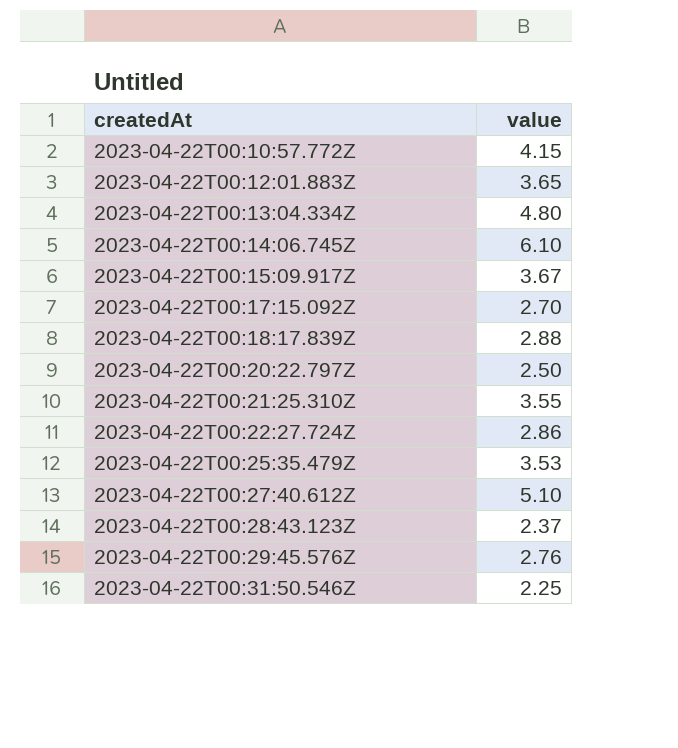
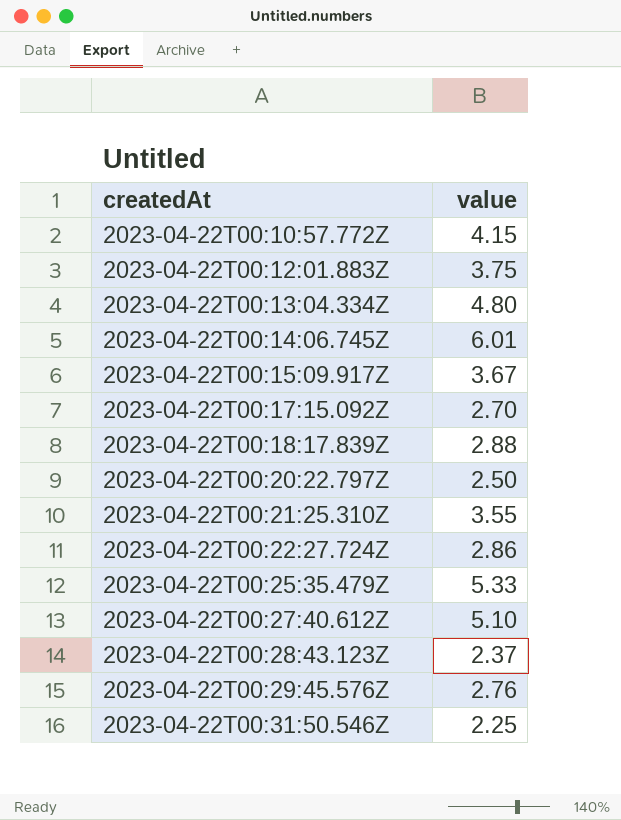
2023-04-22T00:12:01.883Z | value: 3.65 -> 3.75
2023-04-22T00:14:06.745Z | value: 6.10 -> 6.01
2023-04-22T00:25:35.479Z | value: 3.53 -> 5.33

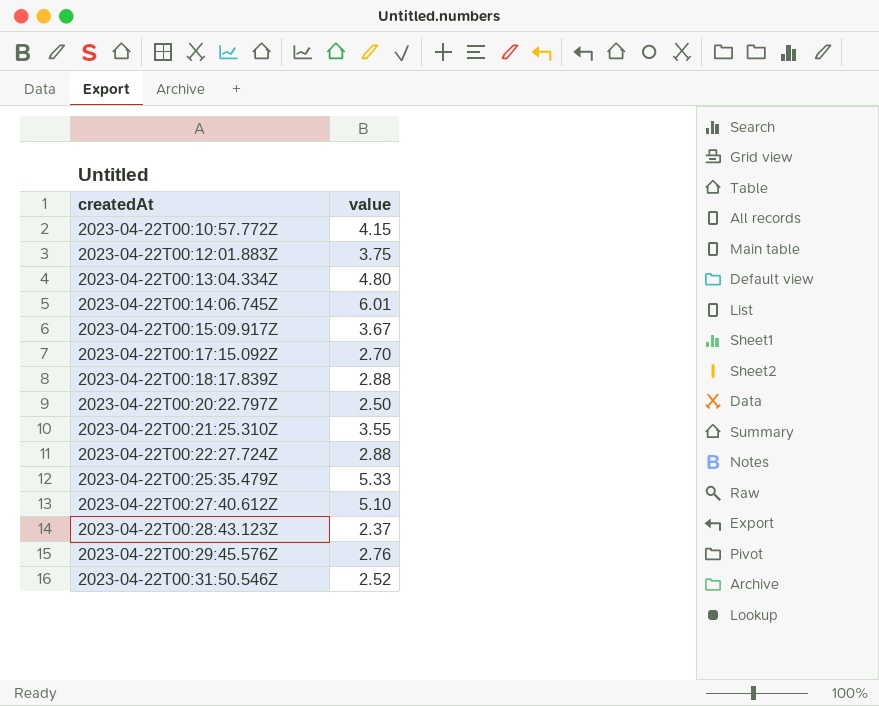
2023-04-22T00:22:27.724Z | value: 2.86 -> 2.88
2023-04-22T00:31:50.546Z | value: 2.25 -> 2.52

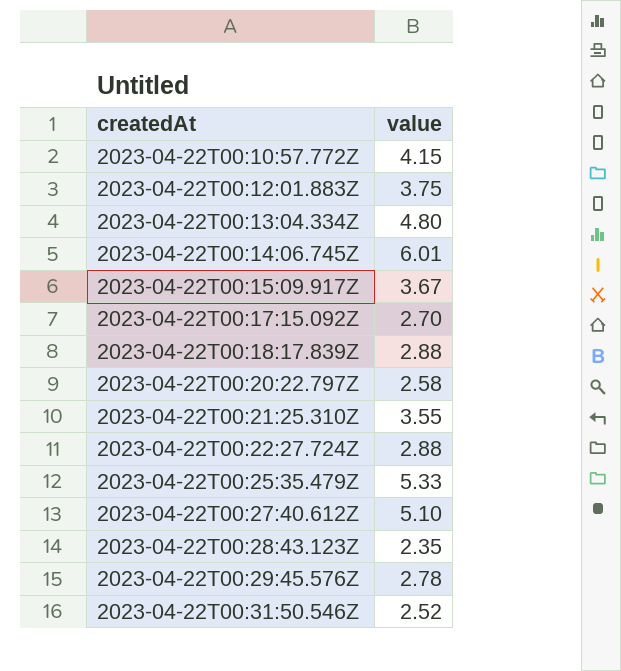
2023-04-22T00:20:22.797Z | value: 2.50 -> 2.58
2023-04-22T00:28:43.123Z | value: 2.37 -> 2.35
2023-04-22T00:29:45.576Z | value: 2.76 -> 2.78

